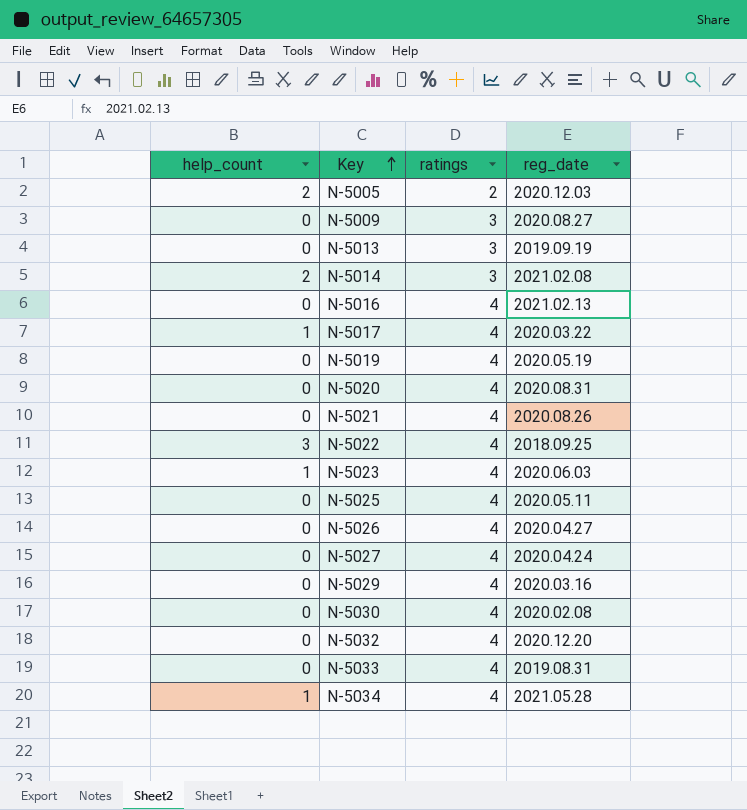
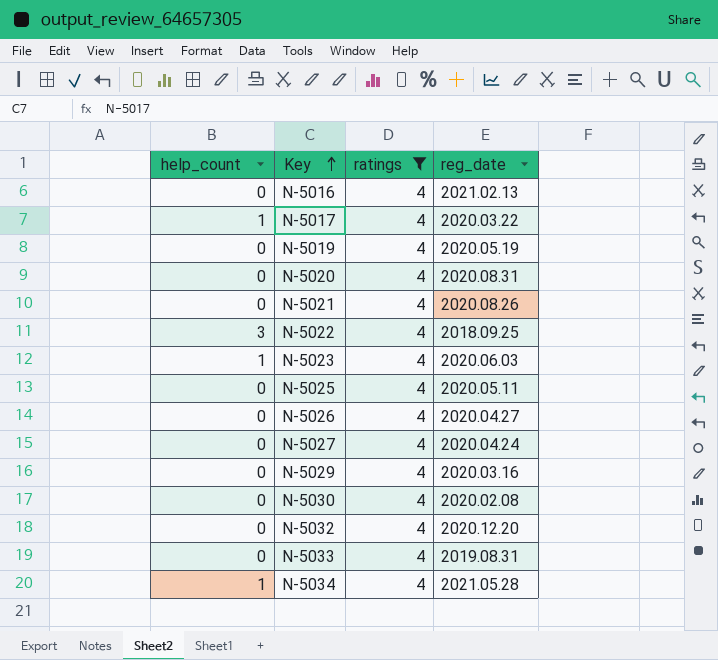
filter: none -> ratings = 4

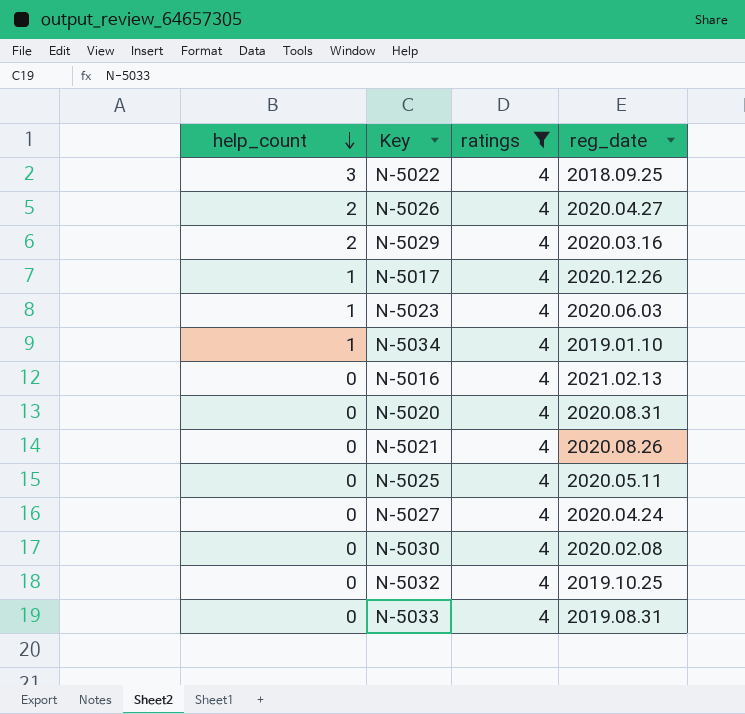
row order: Key ascending -> help_count descending
row N-5019: 0 | 4 | 2020.05.19 -> none
N-5026 | help_count: 0 -> 2
N-5029 | help_count: 0 -> 2
N-5017 | reg_date: 2020.03.22 -> 2020.12.26
N-5034 | reg_date: 2021.05.28 -> 2019.01.10
N-5032 | reg_date: 2020.12.20 -> 2019.10.25

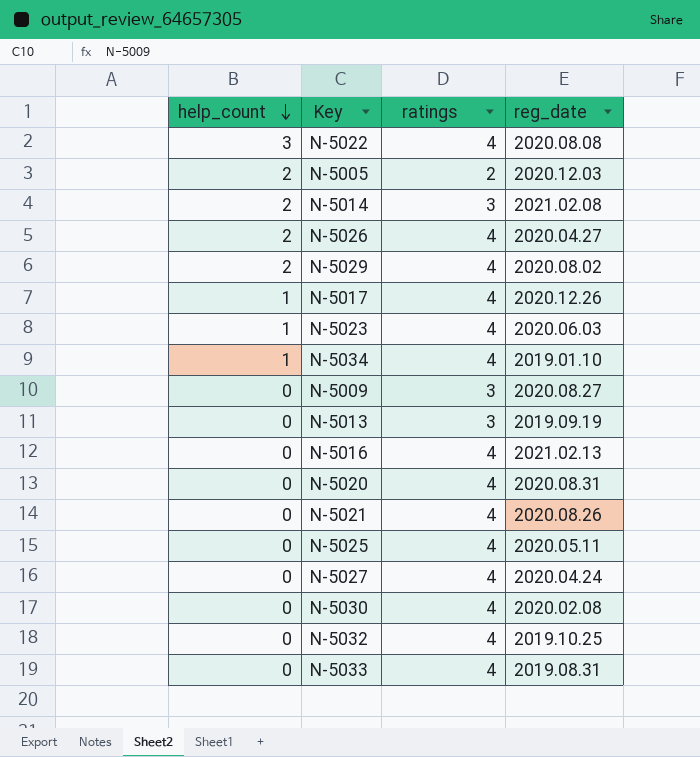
filter: ratings = 4 -> none
N-5022 | reg_date: 2018.09.25 -> 2020.08.08
N-5029 | reg_date: 2020.03.16 -> 2020.08.02

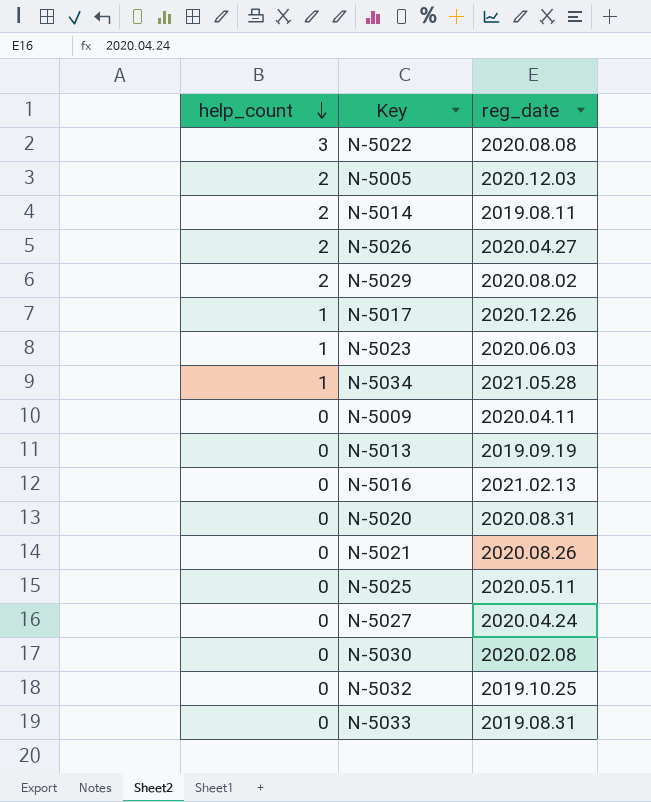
column ratings | position: 3 -> none
N-5014 | reg_date: 2021.02.08 -> 2019.08.11
N-5034 | reg_date: 2019.01.10 -> 2021.05.28
N-5009 | reg_date: 2020.08.27 -> 2020.04.11

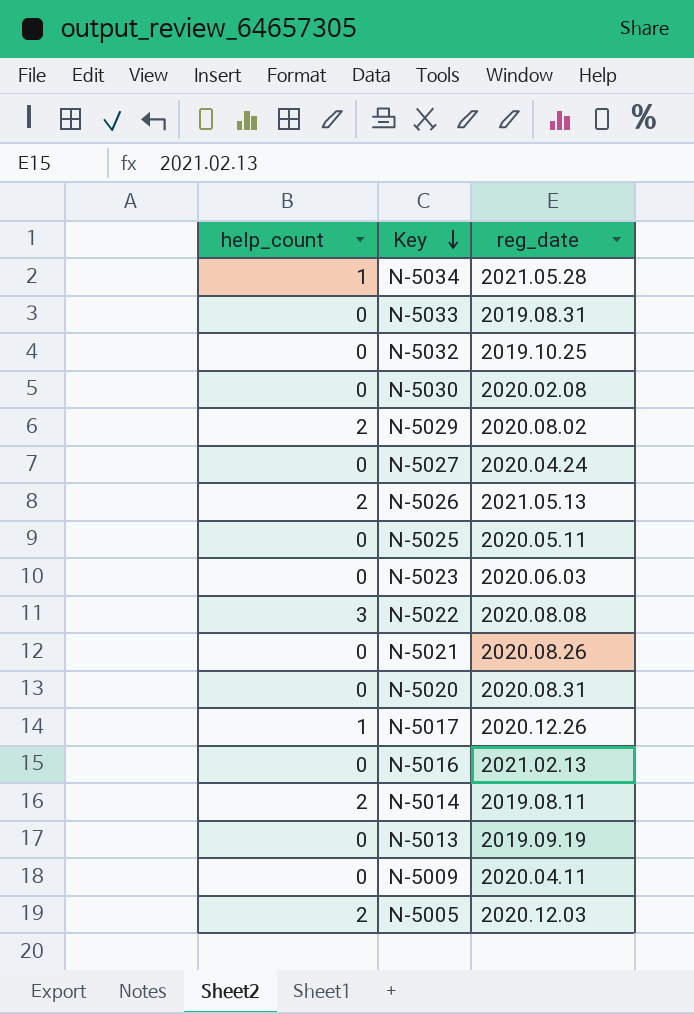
row order: help_count descending -> Key descending
N-5026 | reg_date: 2020.04.27 -> 2021.05.13
N-5023 | help_count: 1 -> 0

